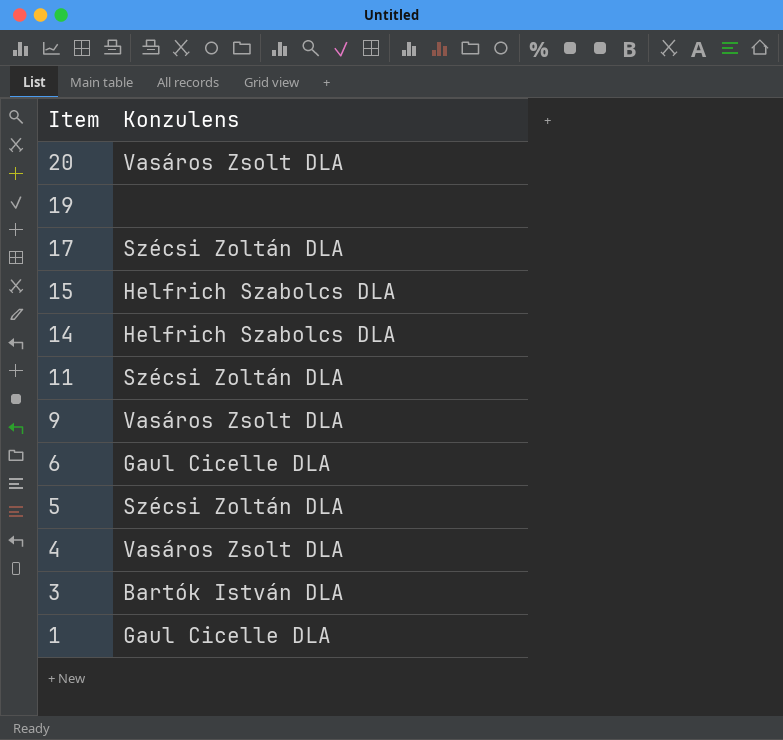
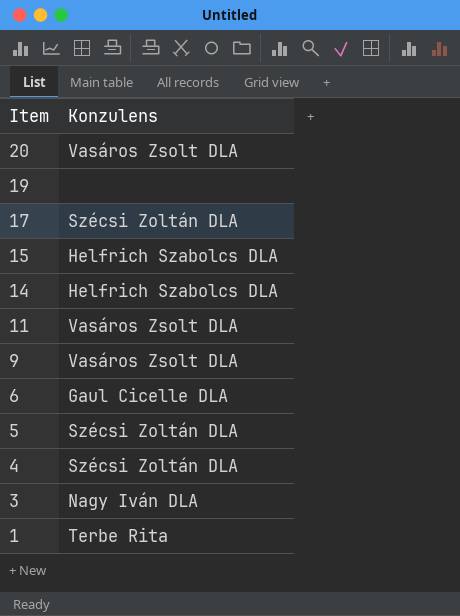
11 | Konzulens: Szécsi Zoltán DLA -> Vasáros Zsolt DLA
4 | Konzulens: Vasáros Zsolt DLA -> Szécsi Zoltán DLA
3 | Konzulens: Bartók István DLA -> Nagy Iván DLA
1 | Konzulens: Gaul Cicelle DLA -> Terbe Rita

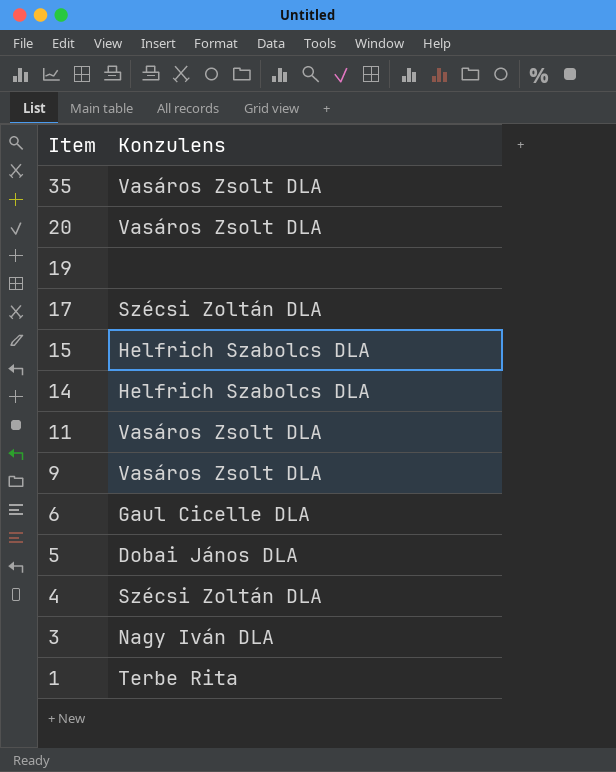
row 35: none -> Vasáros Zsolt DLA
5 | Konzulens: Szécsi Zoltán DLA -> Dobai János DLA

